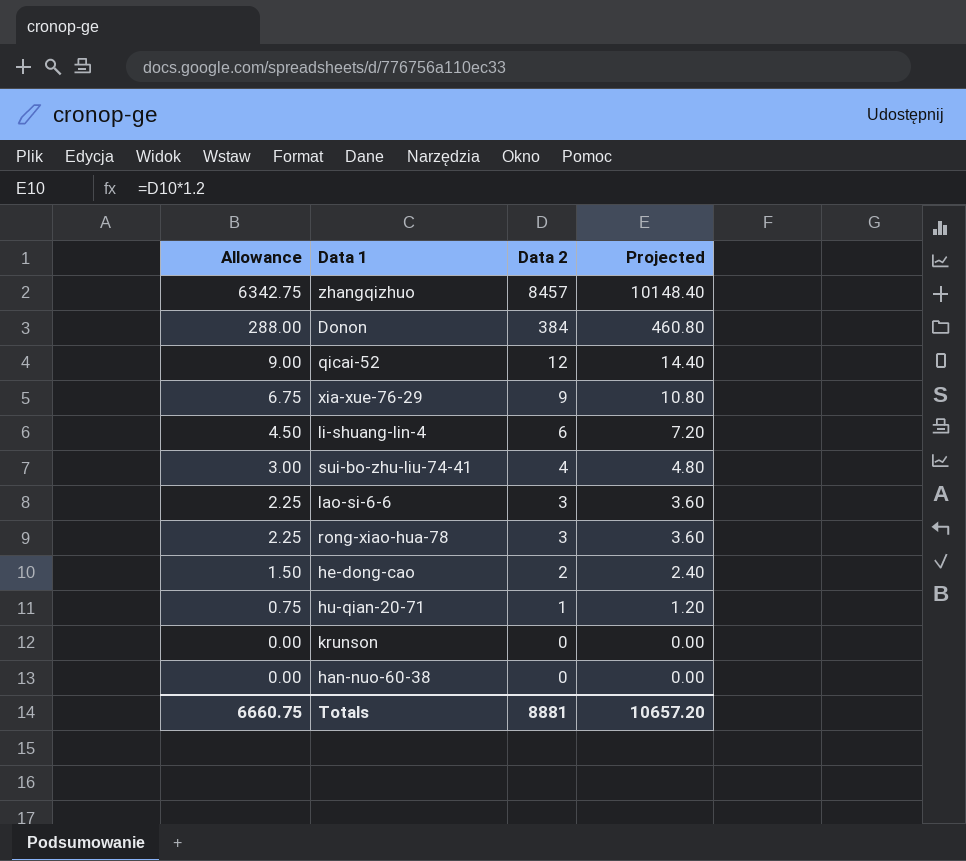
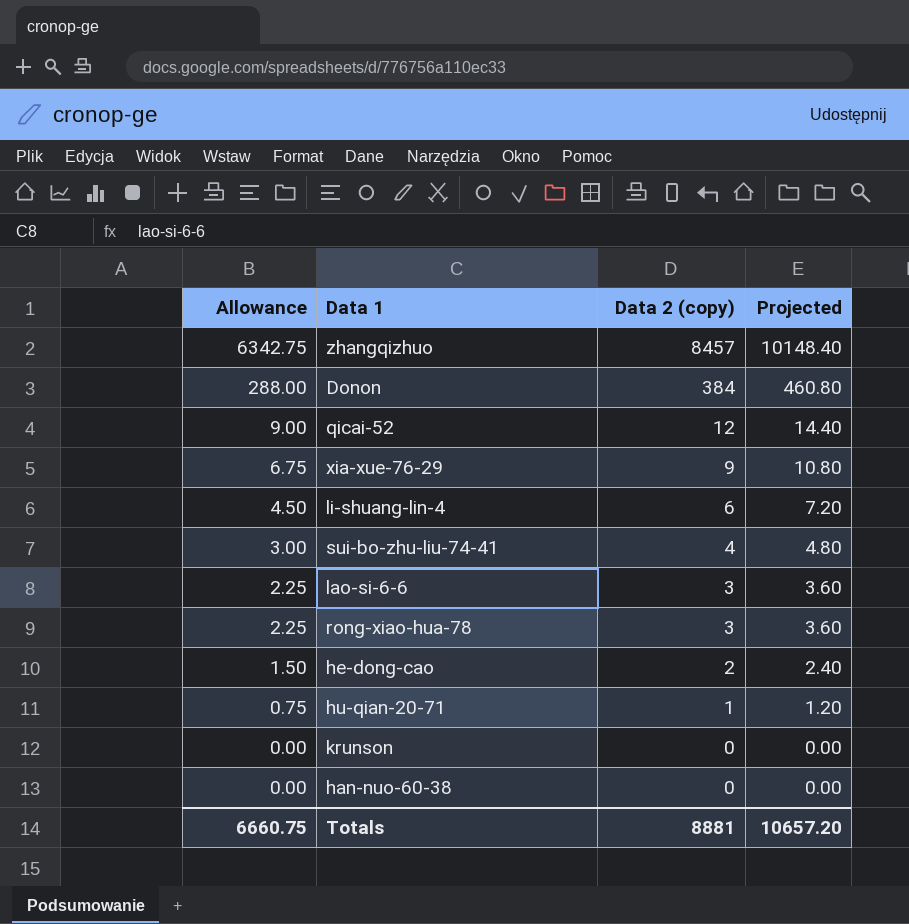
column name: Data 2 -> Data 2 (copy)

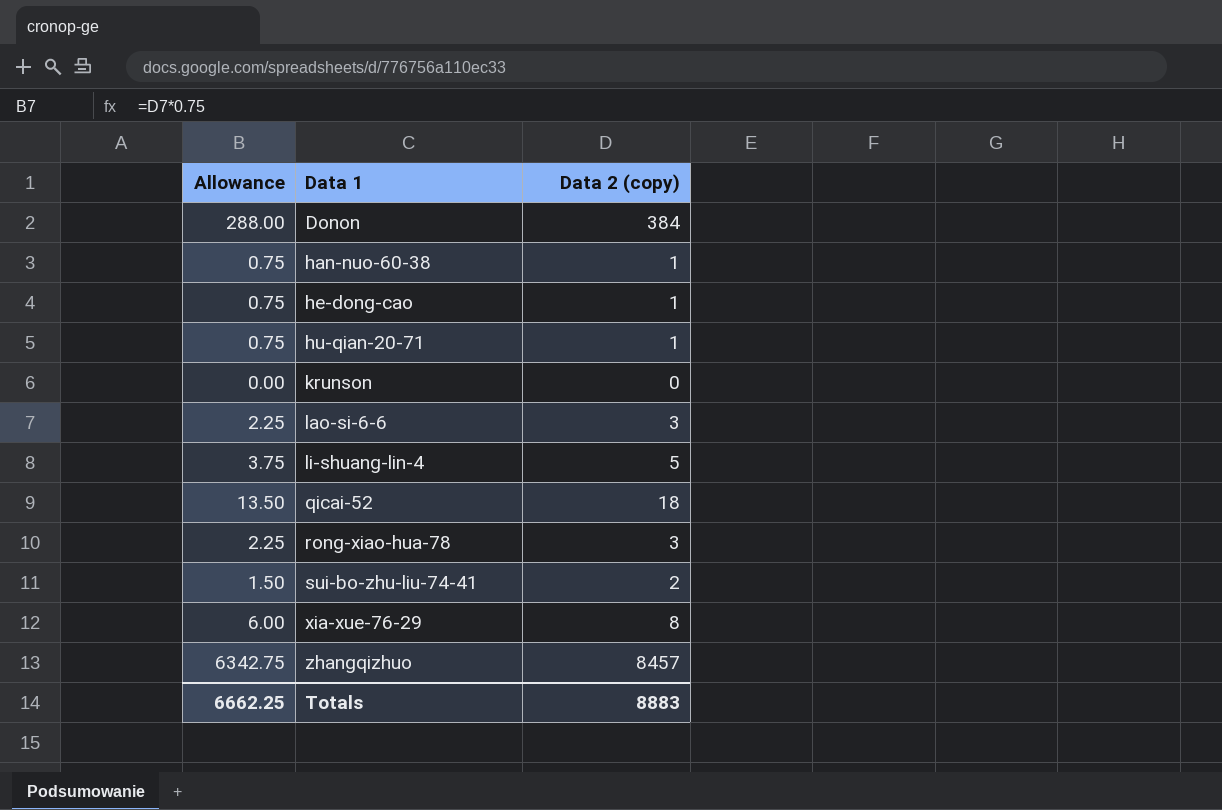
row order: Allowance descending -> Data 1 ascending
column Projected | formula: [Data 2 (copy)] * 1.2 -> none
han-nuo-60-38 | Allowance: 0.00 -> 0.75
han-nuo-60-38 | Data 2 (copy): 0 -> 1
he-dong-cao | Allowance: 1.50 -> 0.75
he-dong-cao | Data 2 (copy): 2 -> 1
li-shuang-lin-4 | Allowance: 4.50 -> 3.75
li-shuang-lin-4 | Data 2 (copy): 6 -> 5
qicai-52 | Allowance: 9.00 -> 13.50
qicai-52 | Data 2 (copy): 12 -> 18
sui-bo-zhu-liu-74-41 | Allowance: 3.00 -> 1.50
sui-bo-zhu-liu-74-41 | Data 2 (copy): 4 -> 2
xia-xue-76-29 | Allowance: 6.75 -> 6.00
xia-xue-76-29 | Data 2 (copy): 9 -> 8
Totals | Allowance: 6660.75 -> 6662.25
Totals | Data 2 (copy): 8881 -> 8883

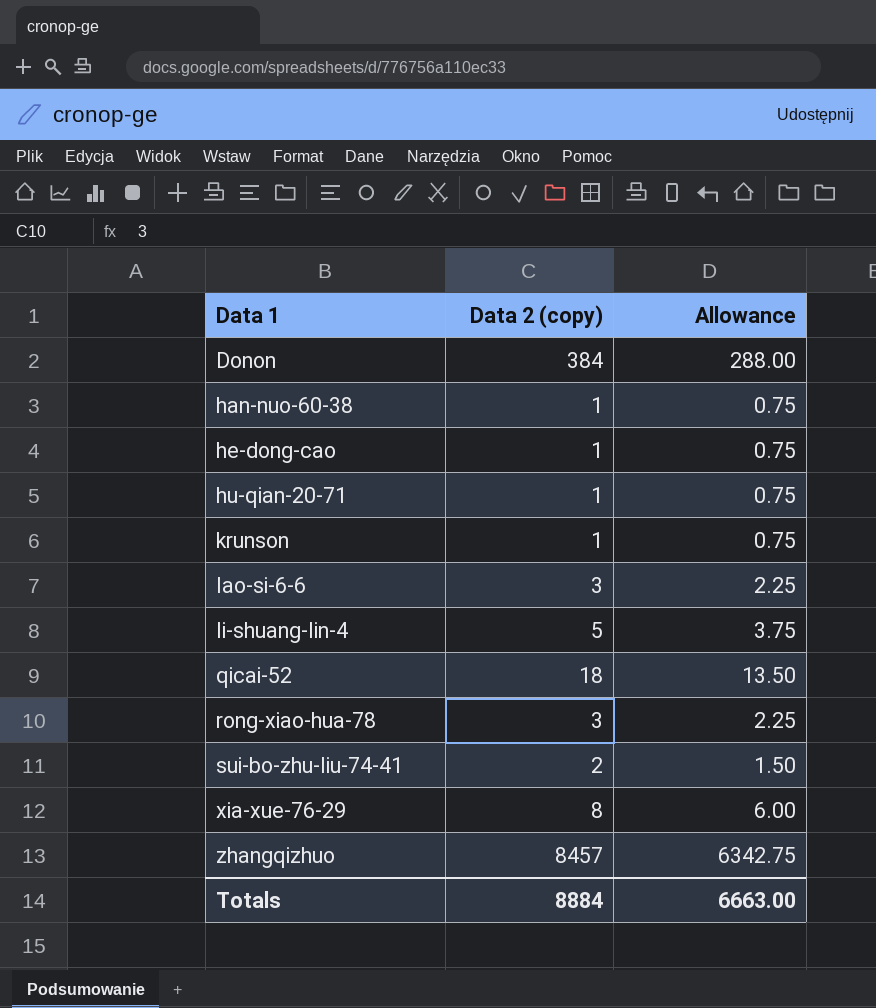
column Allowance | position: 1 -> 3
krunson | Data 2 (copy): 0 -> 1
krunson | Allowance: 0.00 -> 0.75
Totals | Data 2 (copy): 8883 -> 8884
Totals | Allowance: 6662.25 -> 6663.00

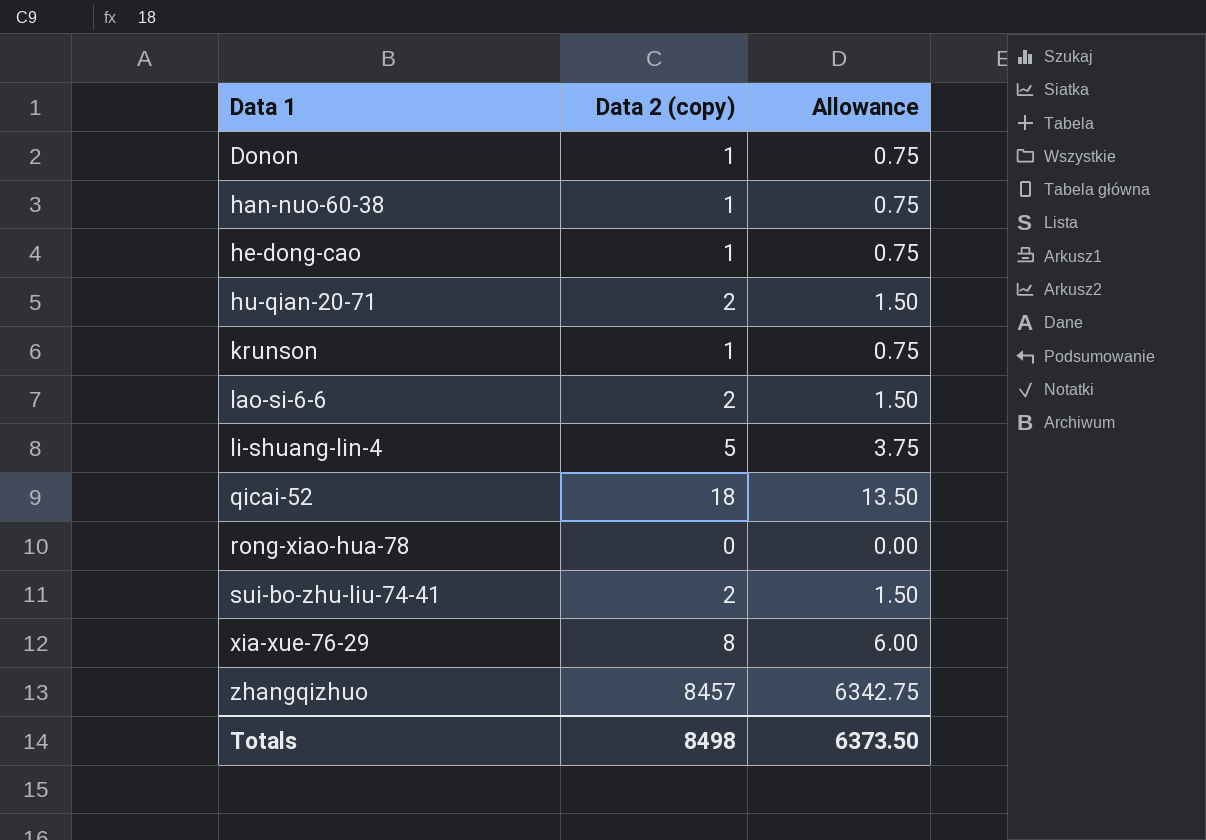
Donon | Data 2 (copy): 384 -> 1
Donon | Allowance: 288.00 -> 0.75
hu-qian-20-71 | Data 2 (copy): 1 -> 2
hu-qian-20-71 | Allowance: 0.75 -> 1.50
lao-si-6-6 | Data 2 (copy): 3 -> 2
lao-si-6-6 | Allowance: 2.25 -> 1.50
rong-xiao-hua-78 | Data 2 (copy): 3 -> 0
rong-xiao-hua-78 | Allowance: 2.25 -> 0.00
Totals | Data 2 (copy): 8884 -> 8498
Totals | Allowance: 6663.00 -> 6373.50

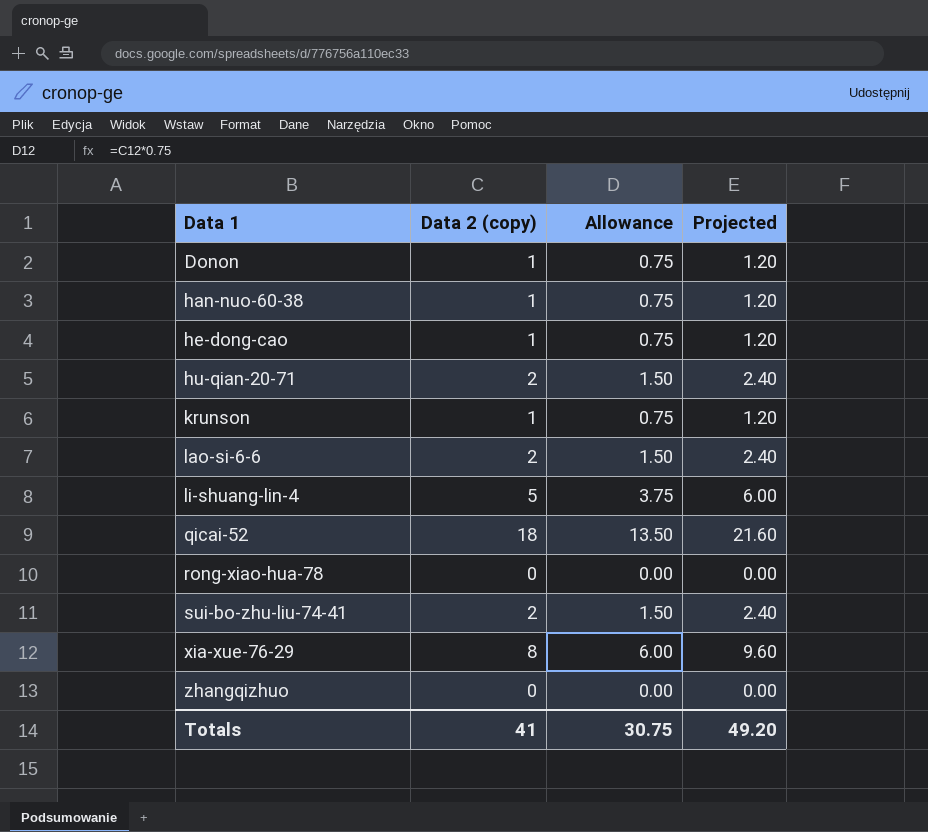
column Projected | formula: none -> [Data 2 (copy)] * 1.2
zhangqizhuo | Data 2 (copy): 8457 -> 0
zhangqizhuo | Allowance: 6342.75 -> 0.00
Totals | Data 2 (copy): 8498 -> 41
Totals | Allowance: 6373.50 -> 30.75

